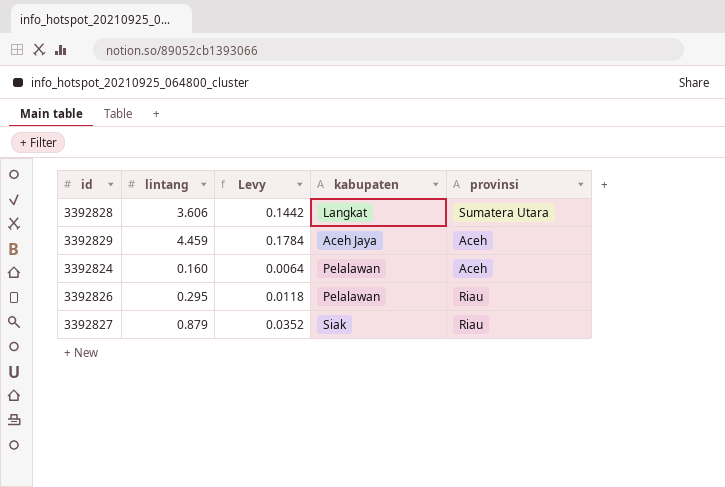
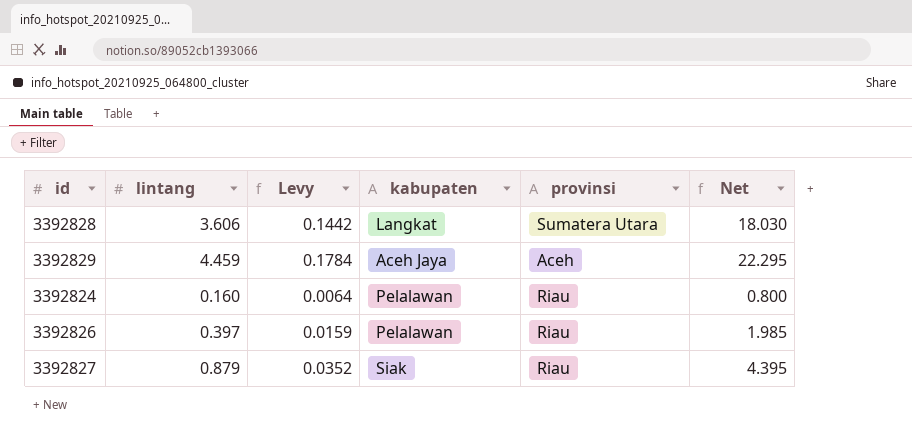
column Net | formula: none -> [lintang] * 5
3392824 | provinsi: Aceh -> Riau
3392826 | lintang: 0.295 -> 0.397
3392826 | Levy: 0.0118 -> 0.0159

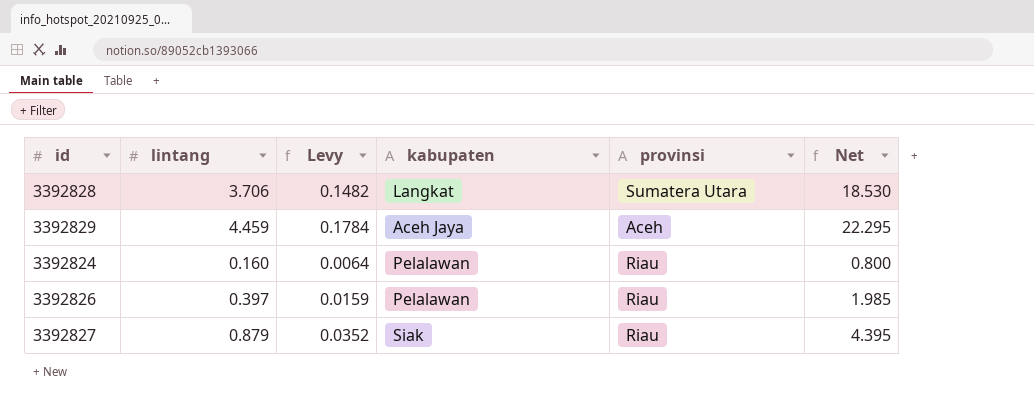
3392828 | lintang: 3.606 -> 3.706
3392828 | Levy: 0.1442 -> 0.1482
3392828 | Net: 18.030 -> 18.530

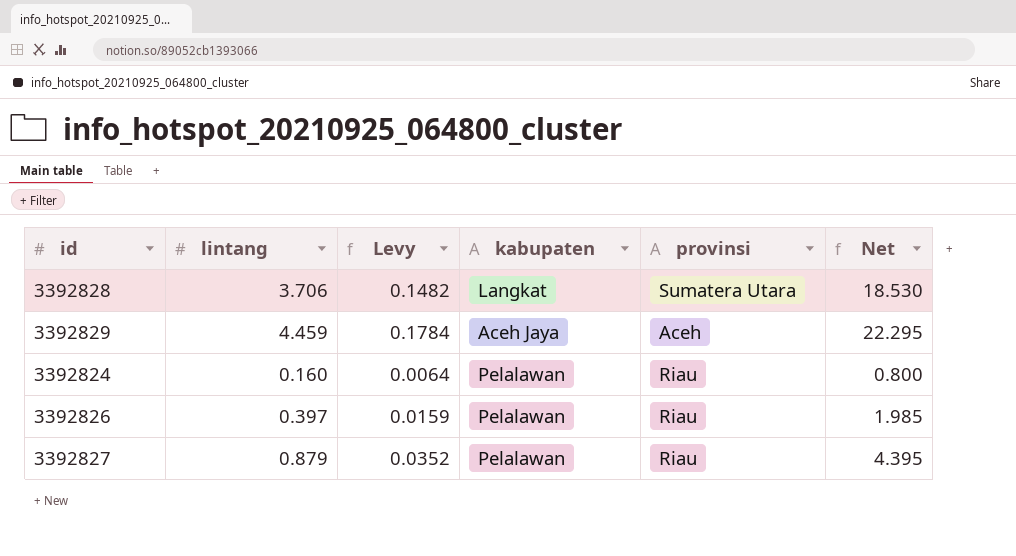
3392827 | kabupaten: Siak -> Pelalawan

